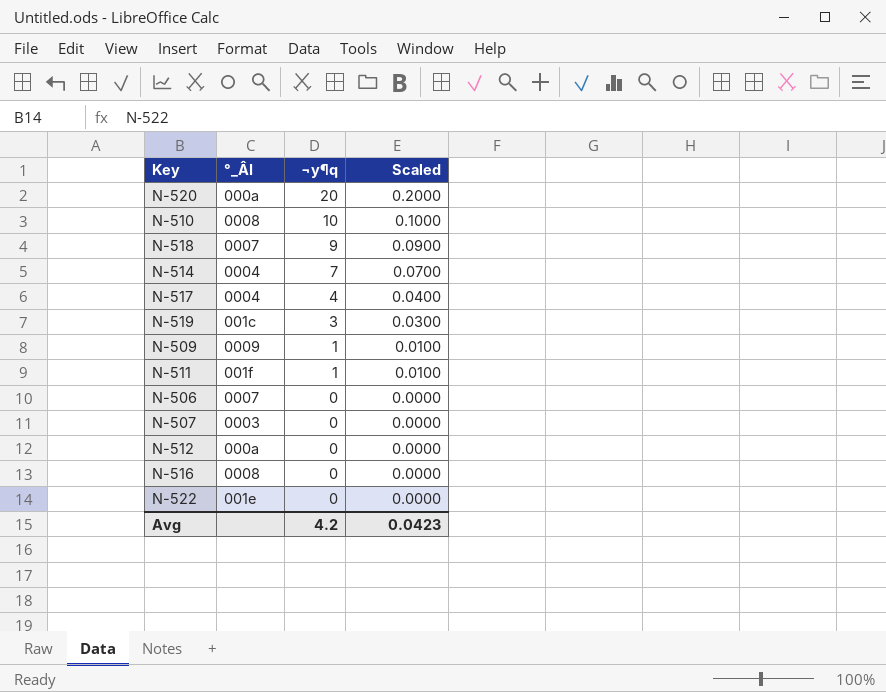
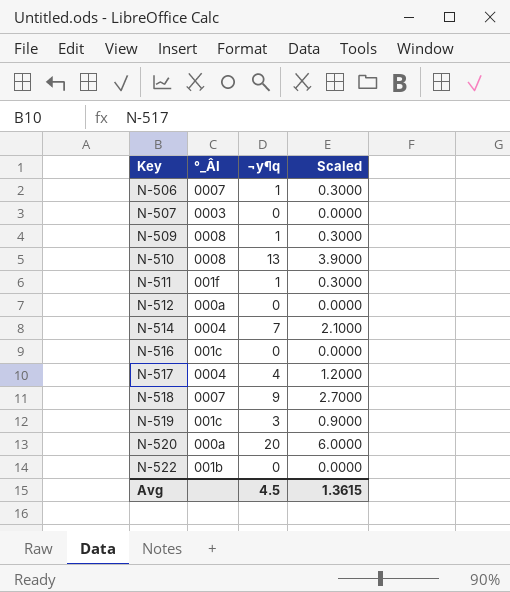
row order: ¬y¶q descending -> Key ascending
column Scaled | formula: [¬y¶q] * 0.01 -> [¬y¶q] * 0.3
N-506 | ¬y¶q: 0 -> 1
N-509 | °_ÂI: 0009 -> 0008
N-510 | ¬y¶q: 10 -> 13
N-516 | °_ÂI: 0008 -> 001c
N-522 | °_ÂI: 001e -> 001b
Avg | ¬y¶q: 4.2 -> 4.5
Avg | Scaled: 0.0423 -> 1.3615

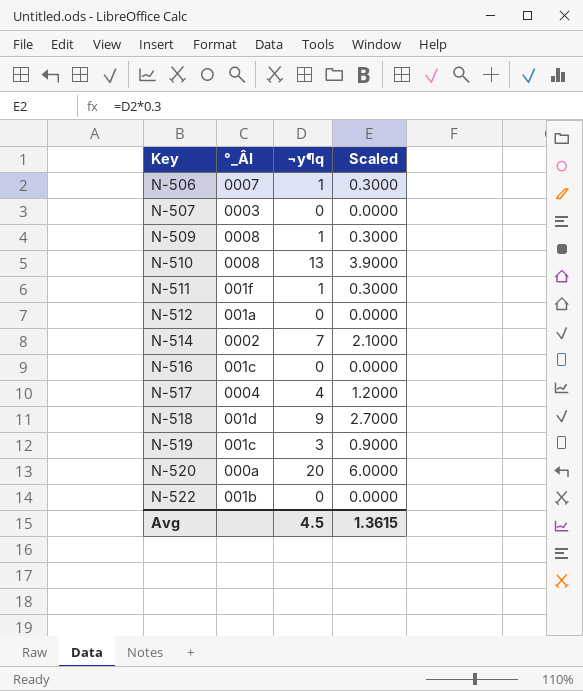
N-512 | °_ÂI: 000a -> 001a
N-514 | °_ÂI: 0004 -> 0002
N-518 | °_ÂI: 0007 -> 001d

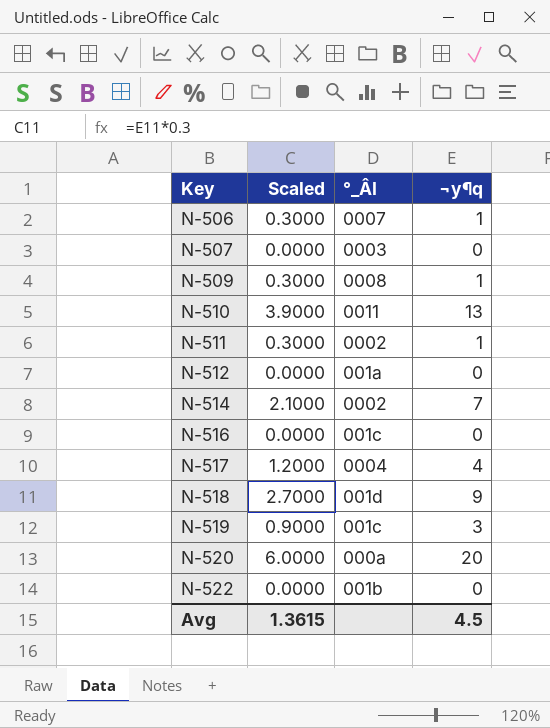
column Scaled | position: 4 -> 2
N-510 | °_ÂI: 0008 -> 0011
N-511 | °_ÂI: 001f -> 0002

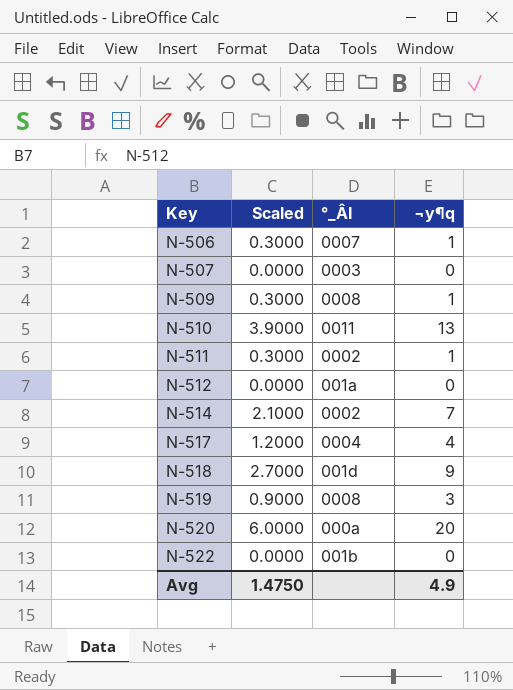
row N-516: 0.0000 | 001c | 0 -> none
N-519 | °_ÂI: 001c -> 0008
Avg | Scaled: 1.3615 -> 1.4750
Avg | ¬y¶q: 4.5 -> 4.9

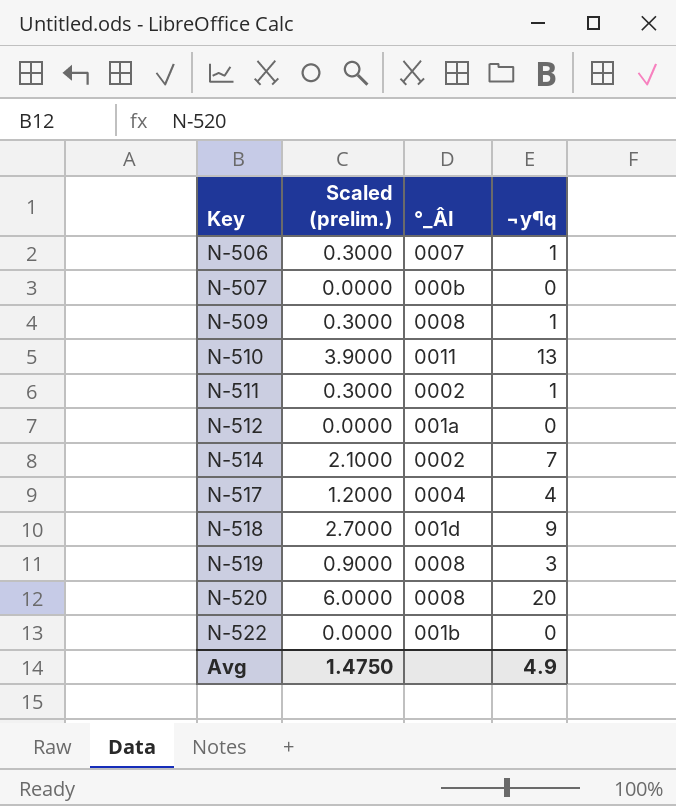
column name: Scaled -> Scaled (prelim.)
N-507 | °_ÂI: 0003 -> 000b
N-520 | °_ÂI: 000a -> 0008

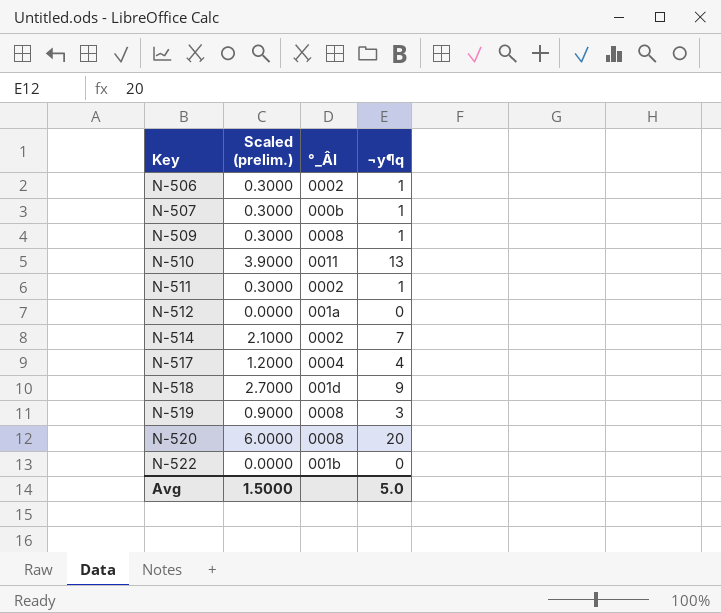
N-506 | °_ÂI: 0007 -> 0002
N-507 | Scaled (prelim.): 0.0000 -> 0.3000
N-507 | ¬y¶q: 0 -> 1
Avg | Scaled (prelim.): 1.4750 -> 1.5000
Avg | ¬y¶q: 4.9 -> 5.0

